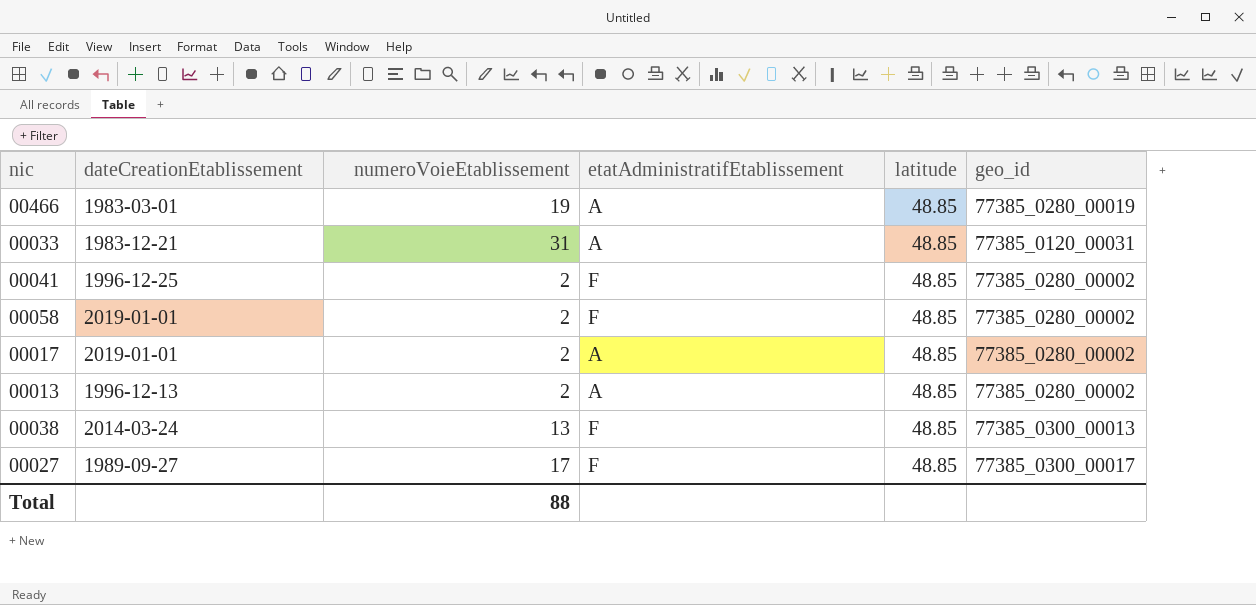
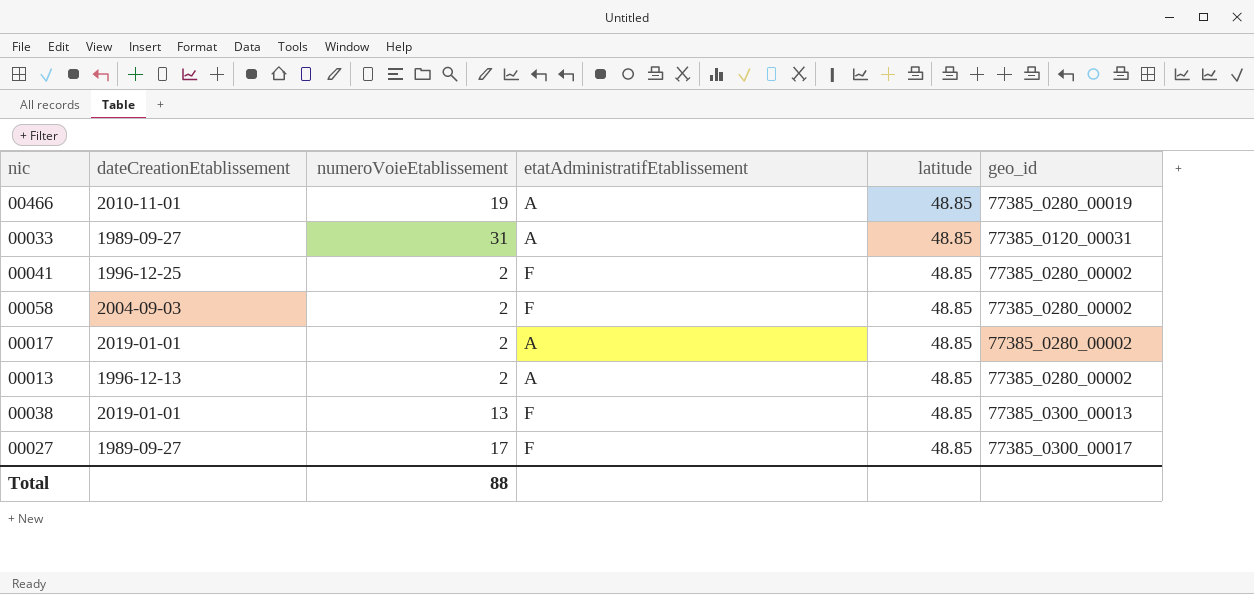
00466 | dateCreationEtablissement: 1983-03-01 -> 2010-11-01
00033 | dateCreationEtablissement: 1983-12-21 -> 1989-09-27
00058 | dateCreationEtablissement: 2019-01-01 -> 2004-09-03
00038 | dateCreationEtablissement: 2014-03-24 -> 2019-01-01

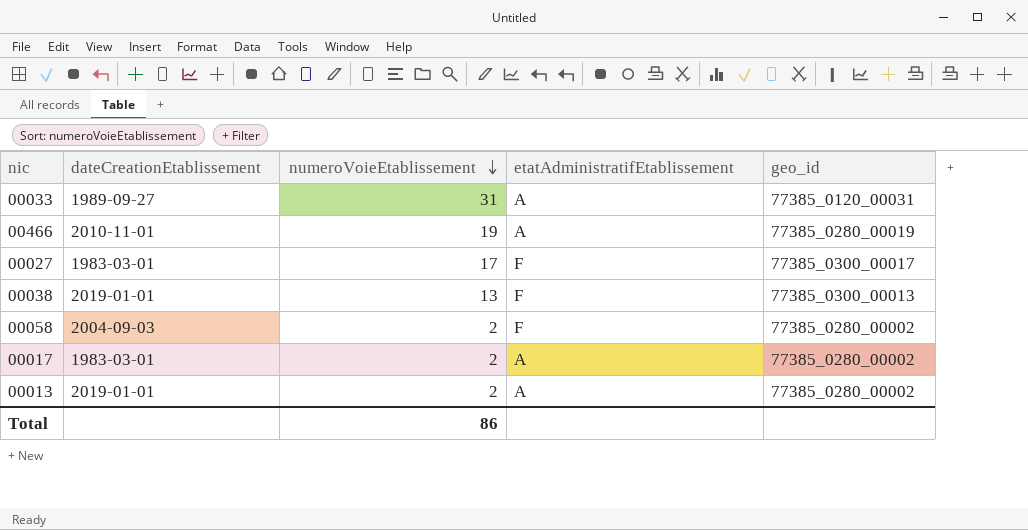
row order: none -> numeroVoieEtablissement descending
column latitude | position: 5 -> none
row 00041: 1996-12-25 | 2 | F | 48.85 | 77385_0280_00002 -> none
00027 | dateCreationEtablissement: 1989-09-27 -> 1983-03-01
00017 | dateCreationEtablissement: 2019-01-01 -> 1983-03-01
00013 | dateCreationEtablissement: 1996-12-13 -> 2019-01-01
Total | numeroVoieEtablissement: 88 -> 86

